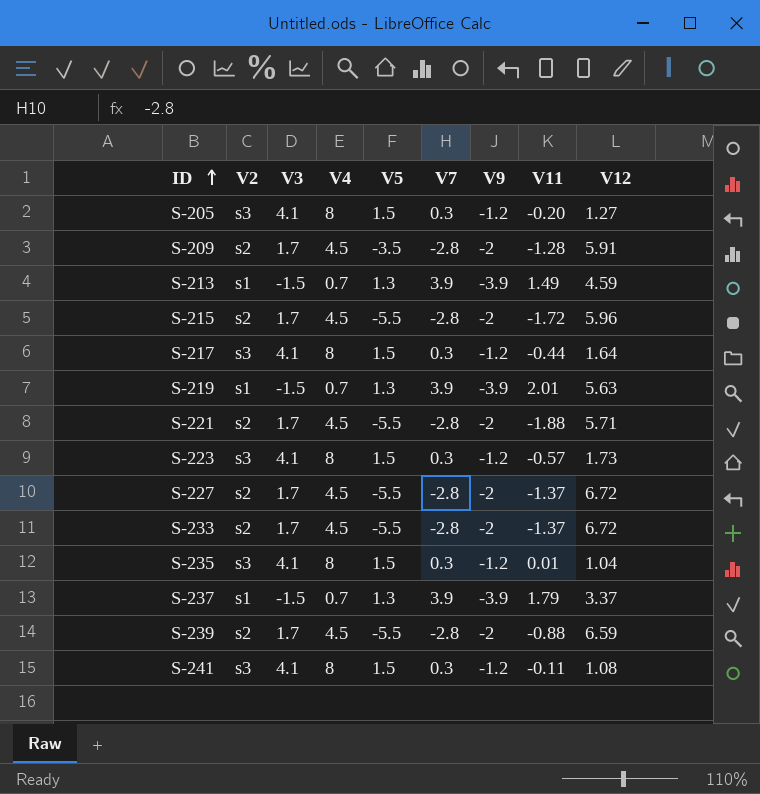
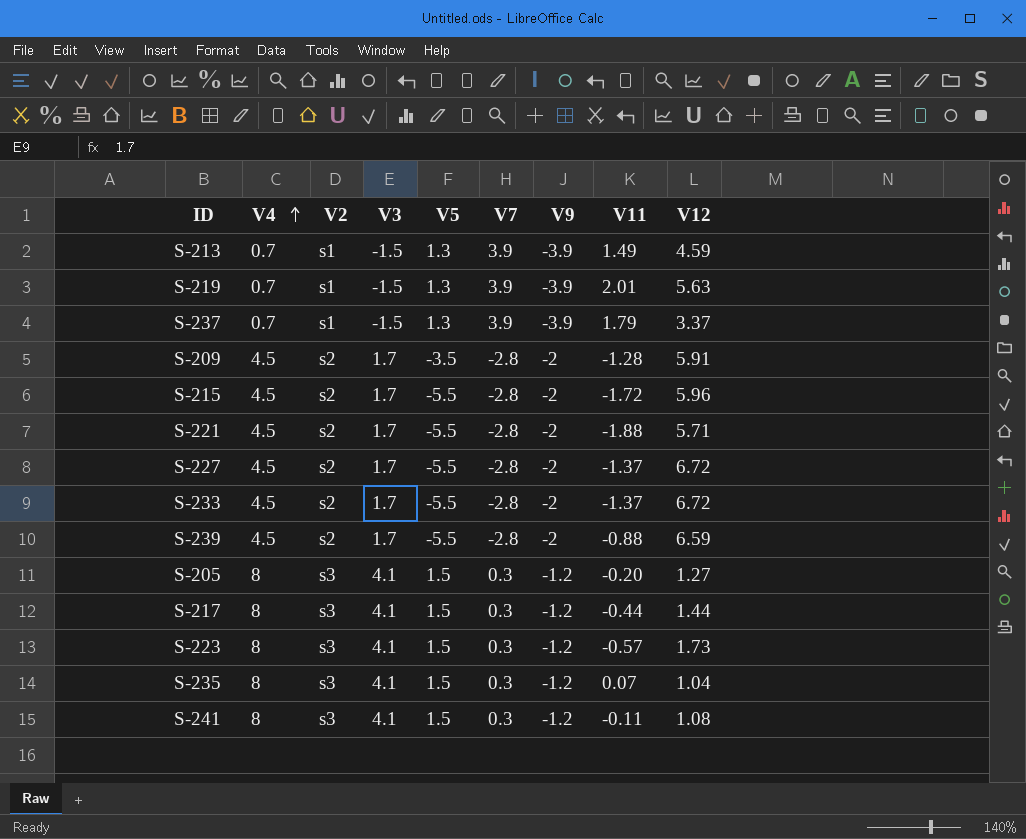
row order: ID ascending -> V4 ascending
column V4 | position: 4 -> 2
S-217 | V12: 1.64 -> 1.44
S-235 | V11: 0.01 -> 0.07

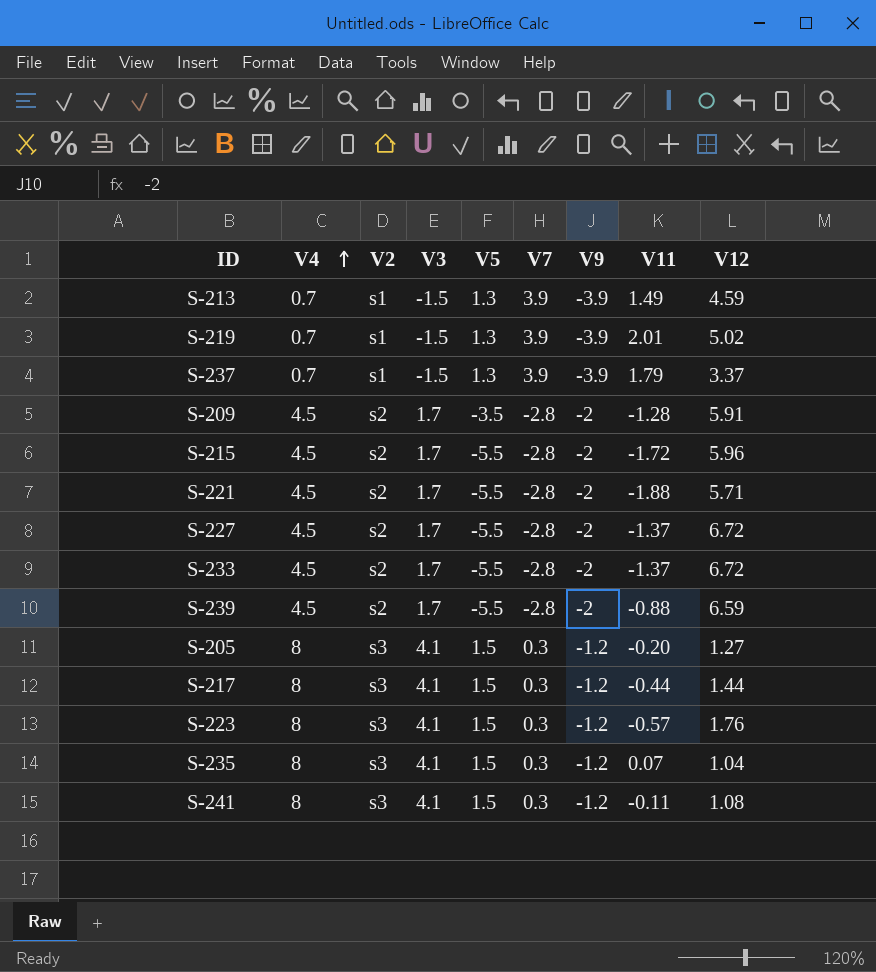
S-219 | V12: 5.63 -> 5.02
S-223 | V12: 1.73 -> 1.76

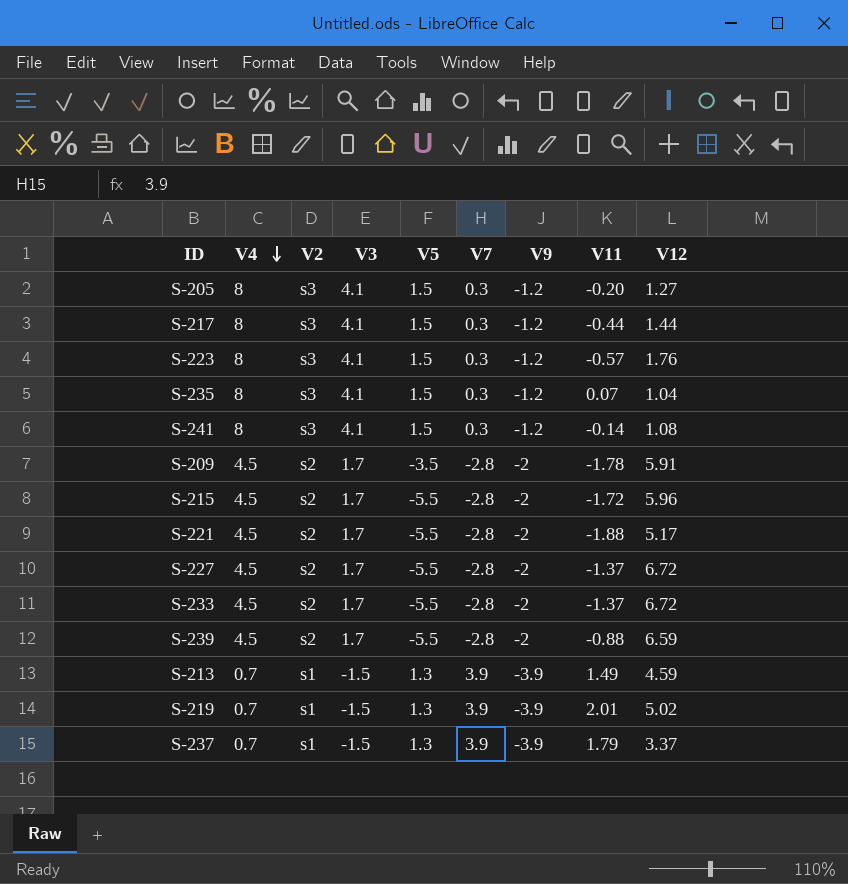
row order: V4 ascending -> V4 descending
S-241 | V11: -0.11 -> -0.14
S-209 | V11: -1.28 -> -1.78
S-221 | V12: 5.71 -> 5.17

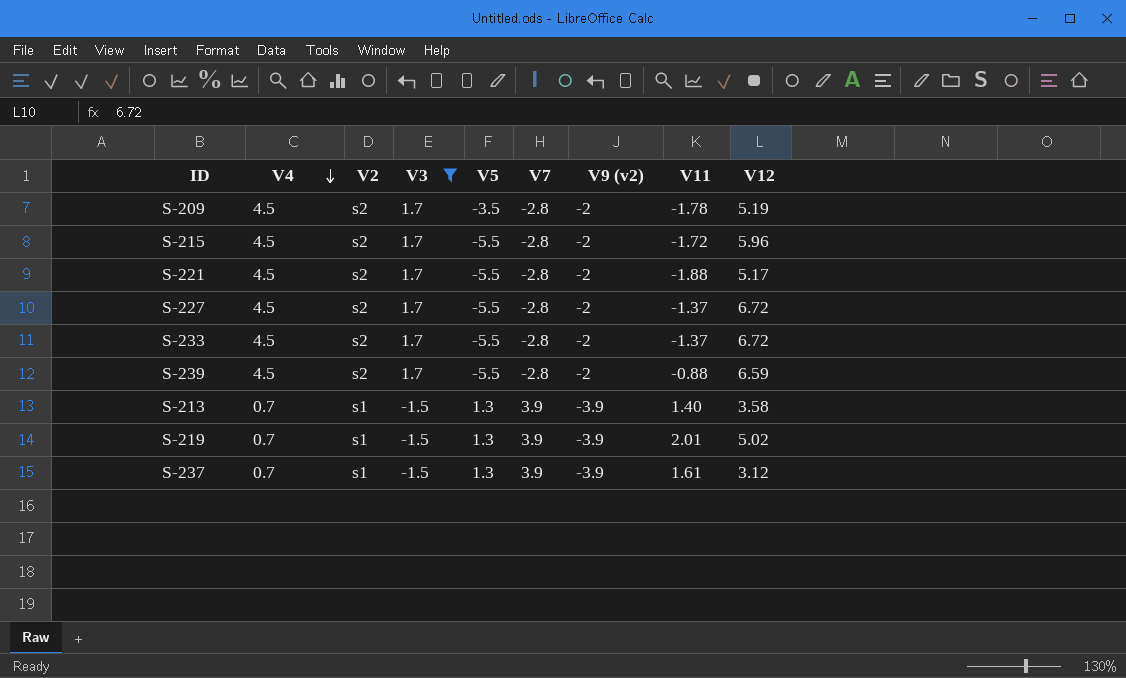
filter: none -> V3 != 4.1
column name: V9 -> V9 (v2)
S-209 | V12: 5.91 -> 5.19
S-213 | V11: 1.49 -> 1.40
S-213 | V12: 4.59 -> 3.58
S-237 | V11: 1.79 -> 1.61
S-237 | V12: 3.37 -> 3.12

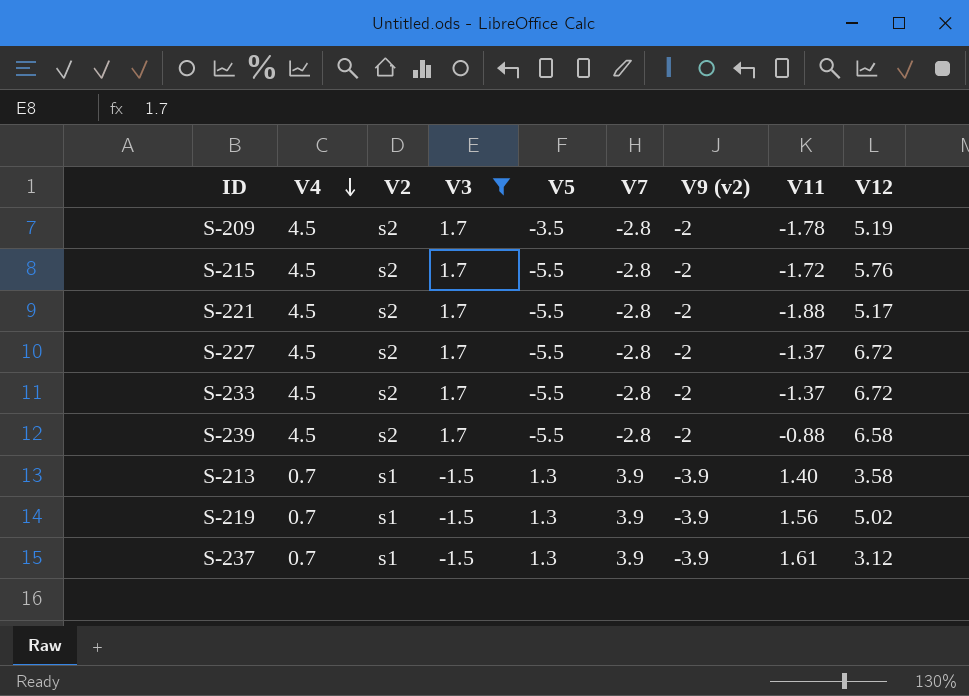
S-215 | V12: 5.96 -> 5.76
S-239 | V12: 6.59 -> 6.58
S-219 | V11: 2.01 -> 1.56

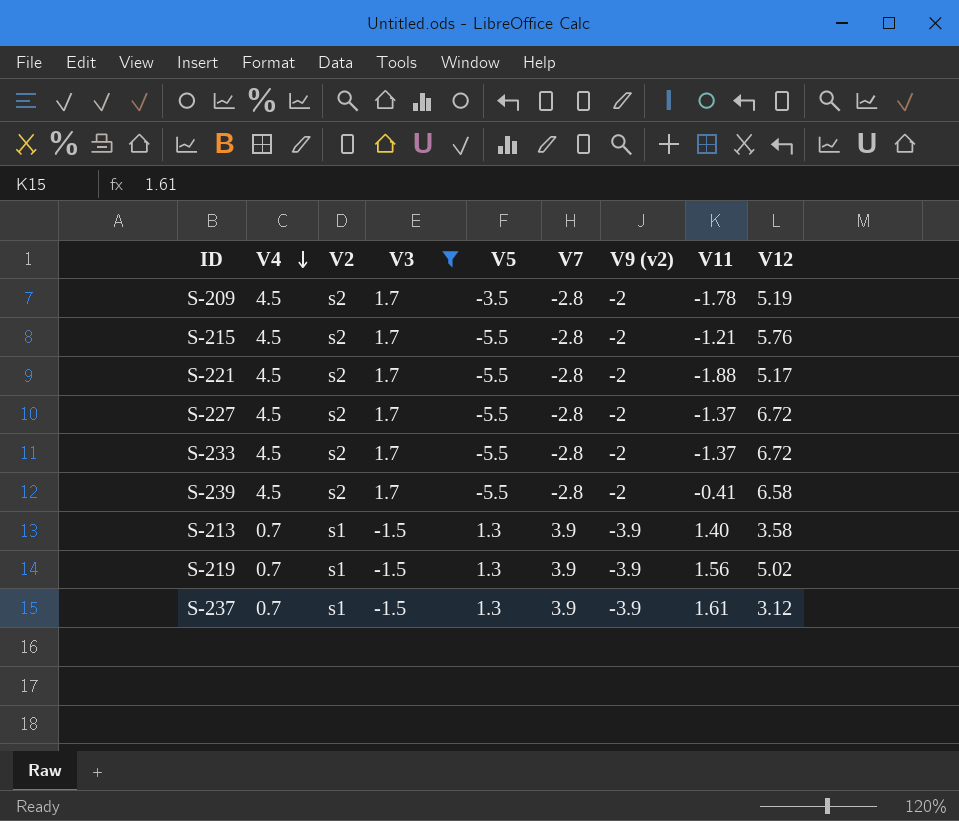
S-215 | V11: -1.72 -> -1.21
S-239 | V11: -0.88 -> -0.41

